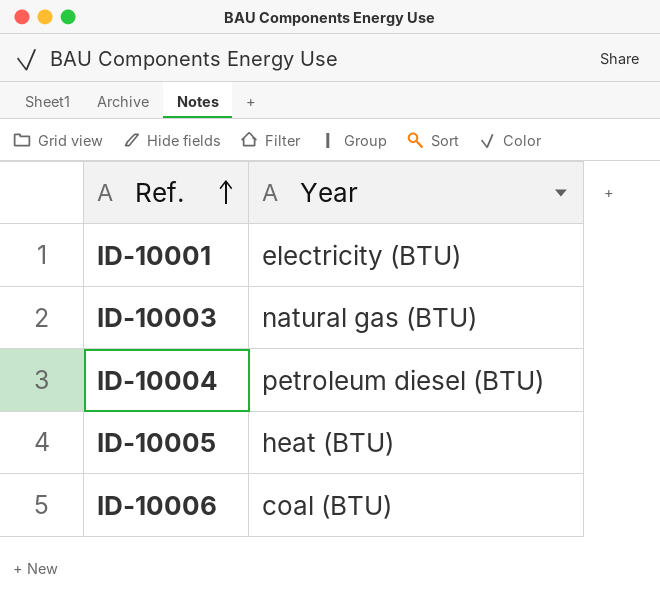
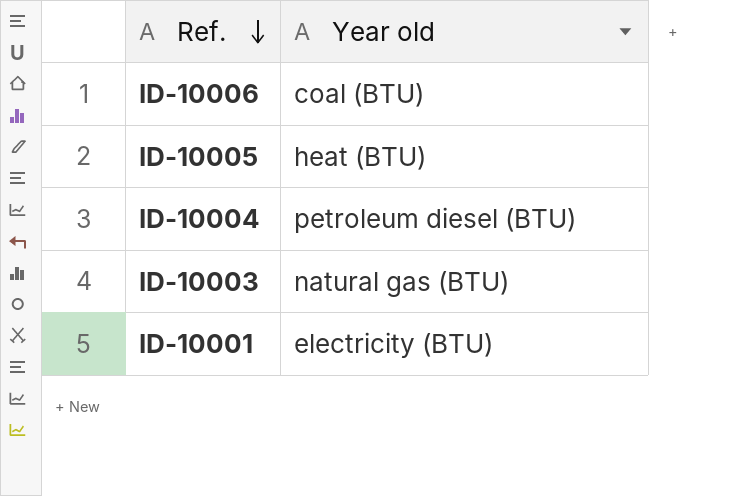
row order: Ref. ascending -> Ref. descending
column name: Year -> Year old

